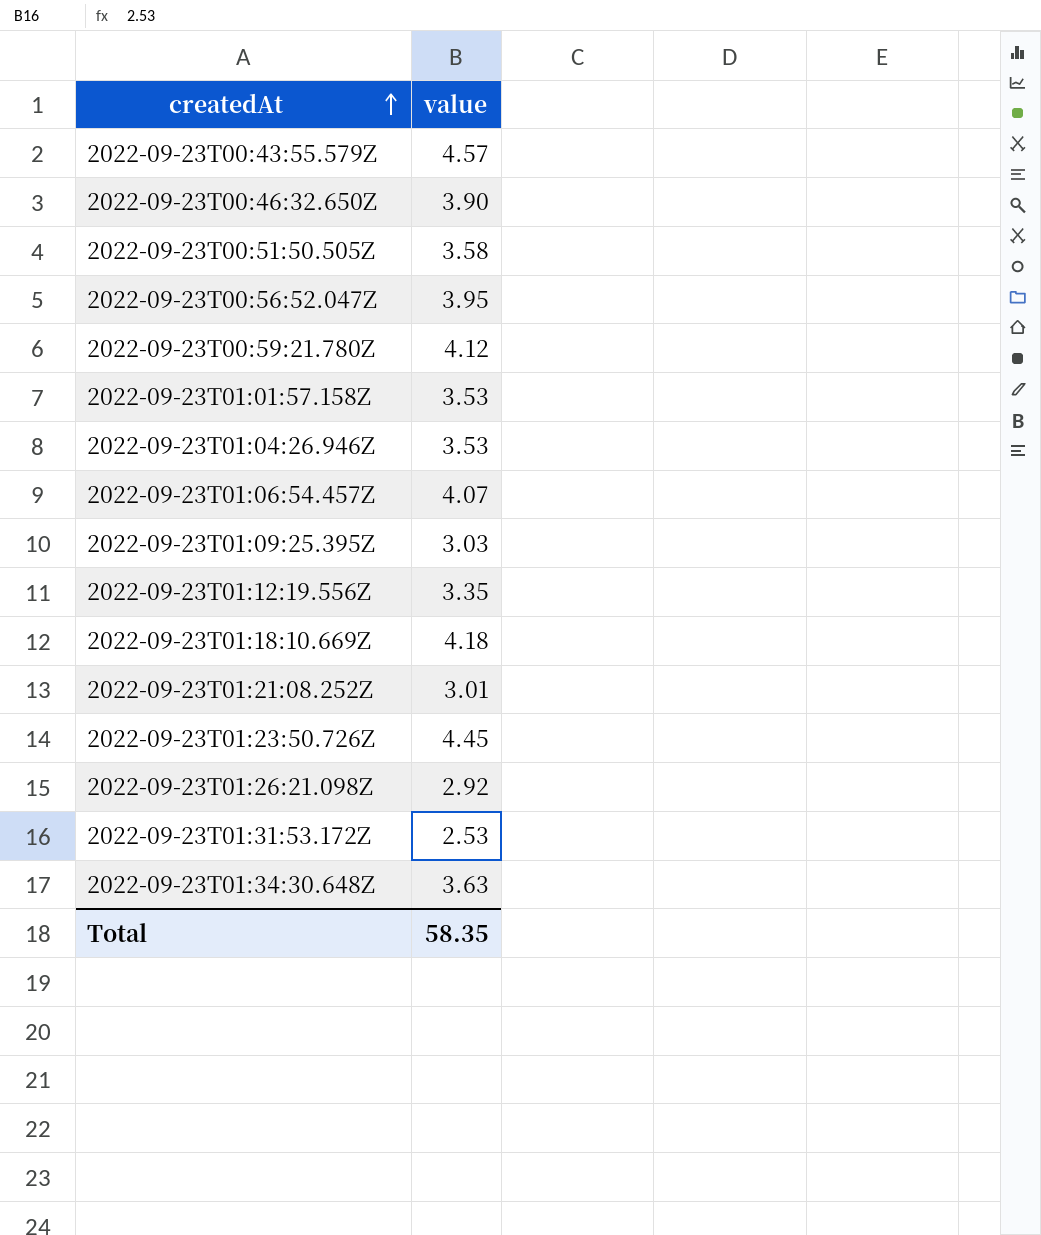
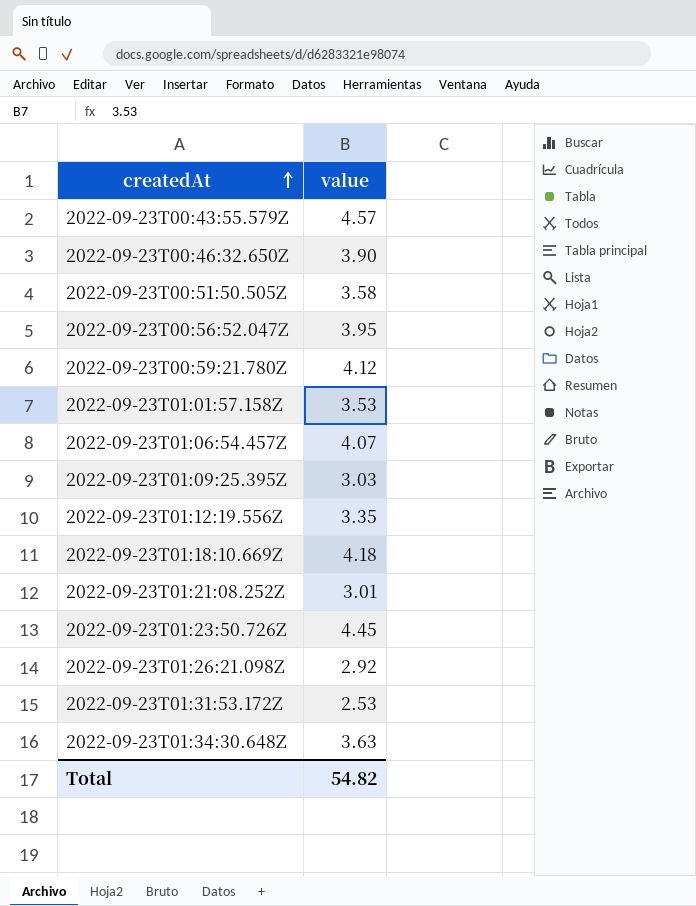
row 2022-09-23T01:04:26.946Z: 3.53 -> none
Total | value: 58.35 -> 54.82

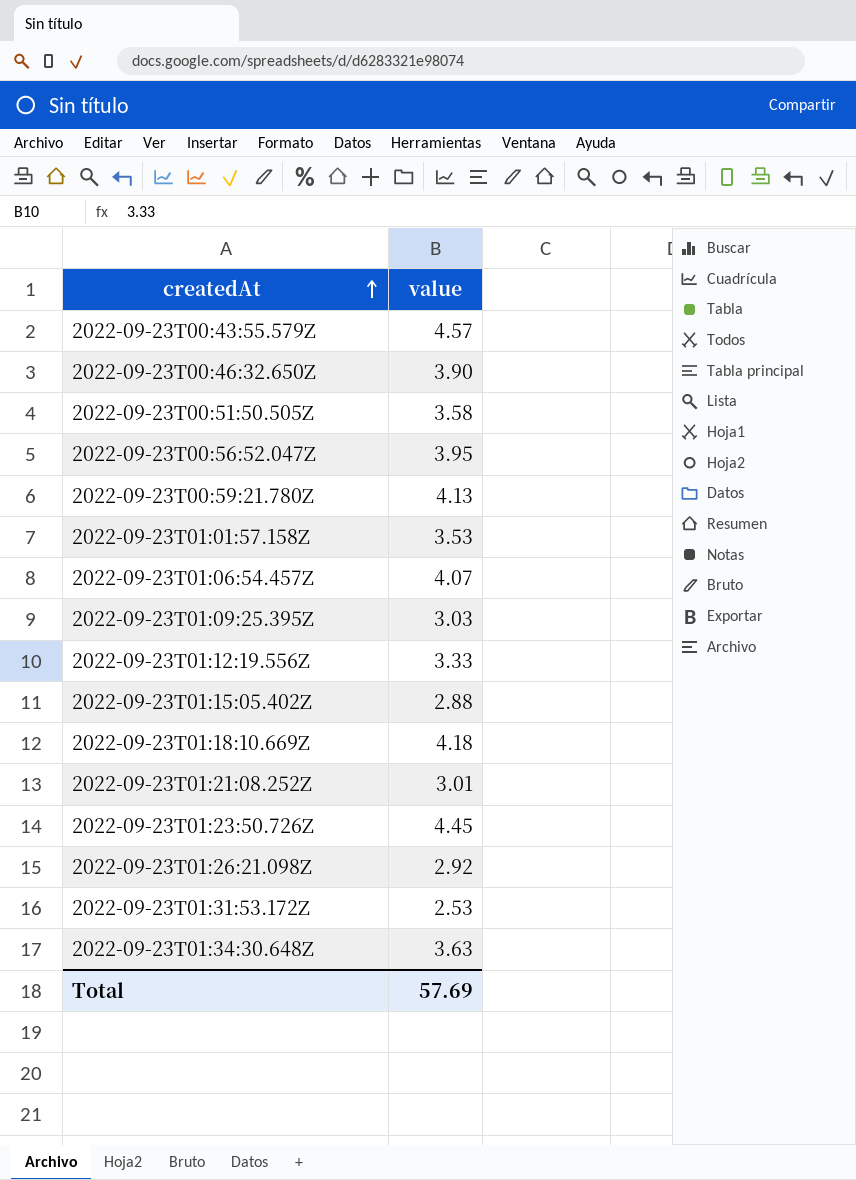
2022-09-23T00:59:21.780Z | value: 4.12 -> 4.13
2022-09-23T01:12:19.556Z | value: 3.35 -> 3.33
row 2022-09-23T01:15:05.402Z: none -> 2.88
Total | value: 54.82 -> 57.69

